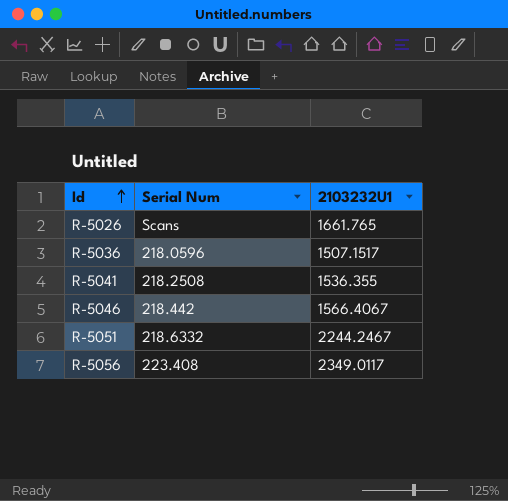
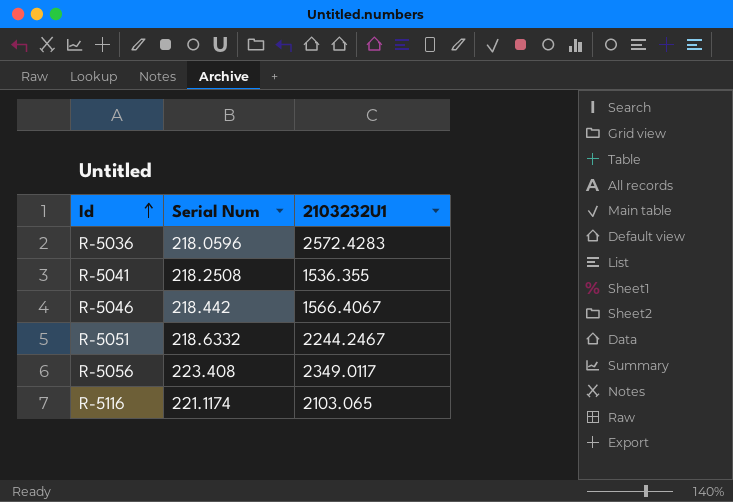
row R-5026: Scans | 1661.765 -> none
R-5036 | 2103232U1: 1507.1517 -> 2572.4283
row R-5116: none -> 221.1174 | 2103.065

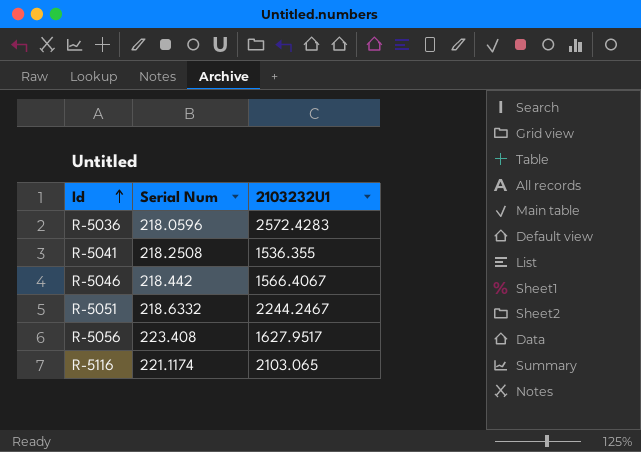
R-5056 | 2103232U1: 2349.0117 -> 1627.9517

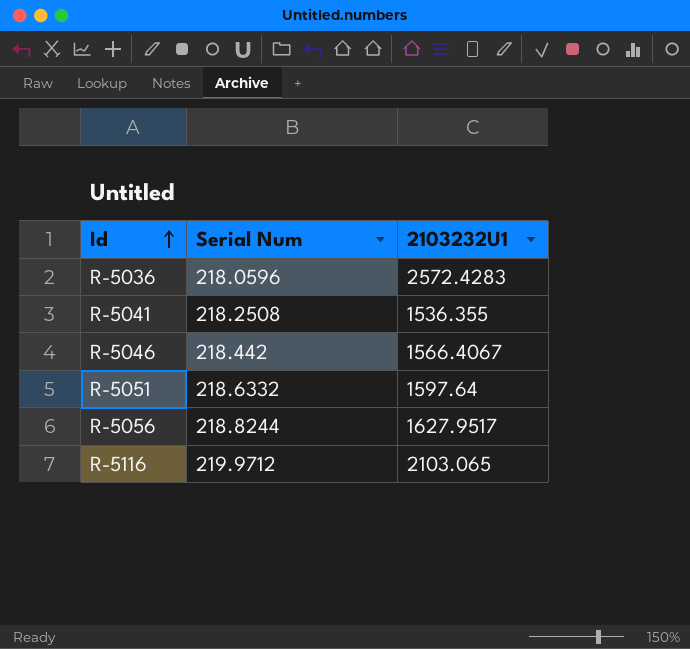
R-5051 | 2103232U1: 2244.2467 -> 1597.64
R-5056 | Serial Num: 223.408 -> 218.8244
R-5116 | Serial Num: 221.1174 -> 219.9712

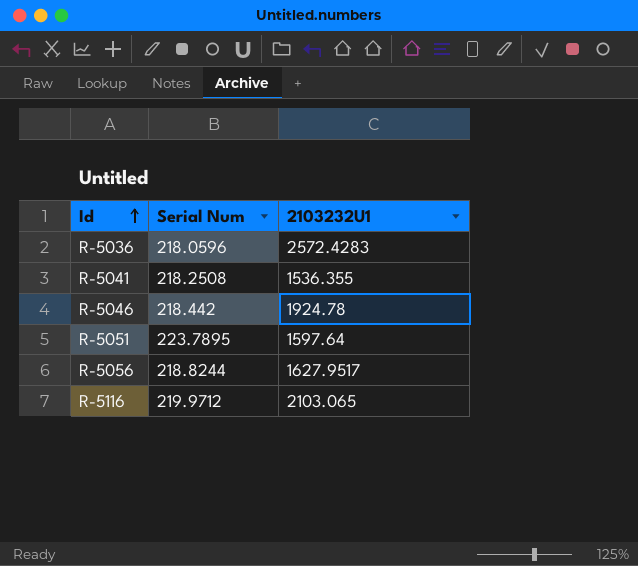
R-5046 | 2103232U1: 1566.4067 -> 1924.78
R-5051 | Serial Num: 218.6332 -> 223.7895

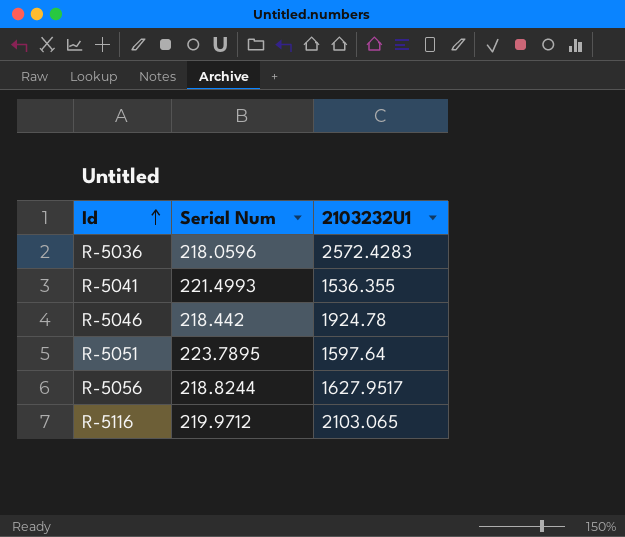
R-5041 | Serial Num: 218.2508 -> 221.4993

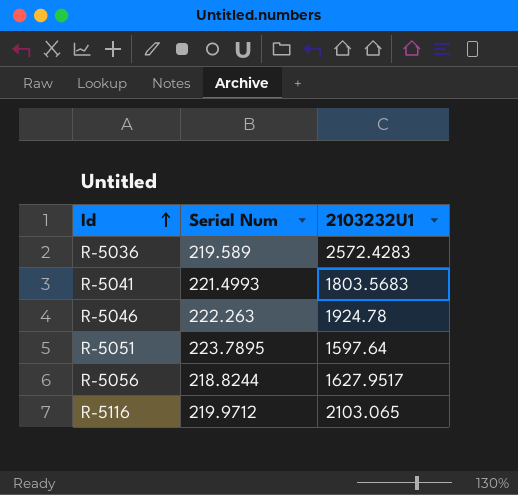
R-5036 | Serial Num: 218.0596 -> 219.589
R-5041 | 2103232U1: 1536.355 -> 1803.5683
R-5046 | Serial Num: 218.442 -> 222.263

